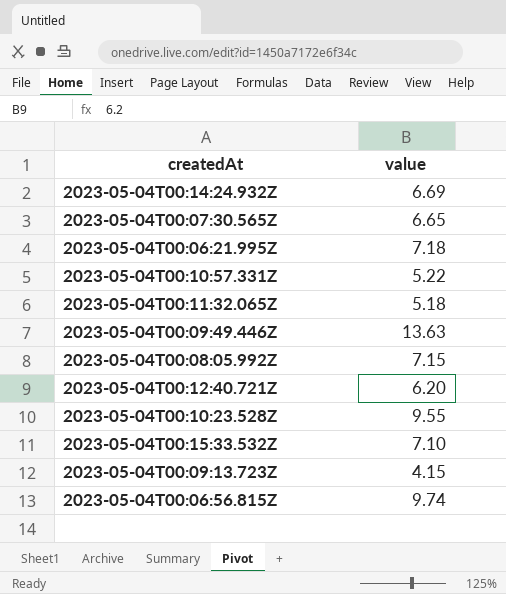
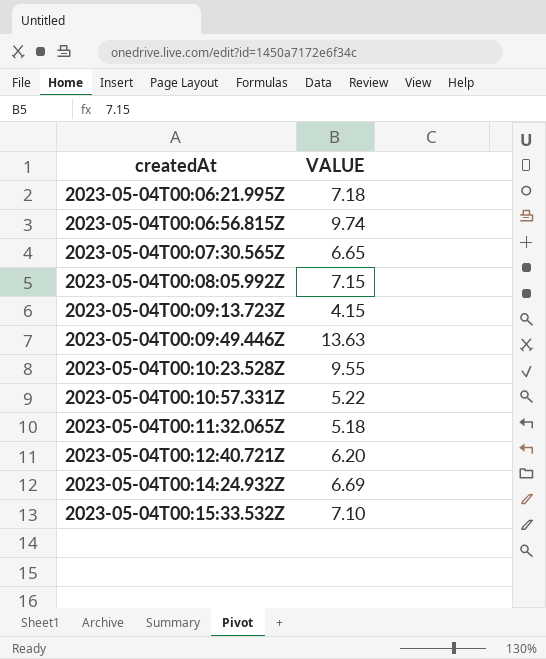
row order: none -> createdAt ascending
column name: value -> VALUE

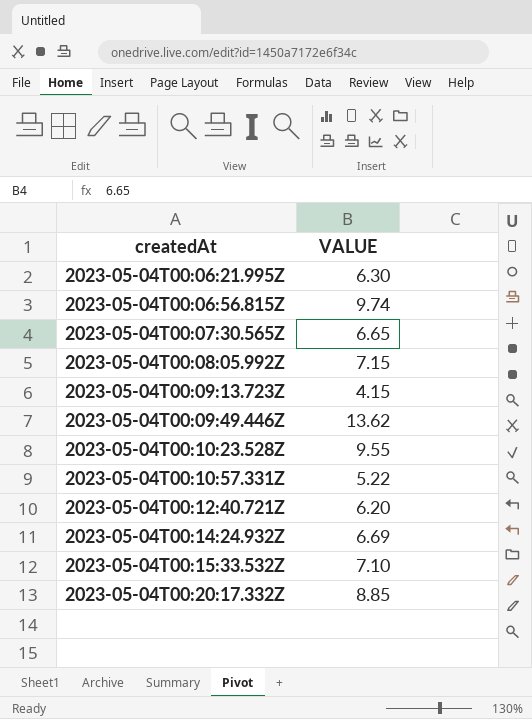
row 2023-05-04T00:11:32.065Z: 5.18 -> none
2023-05-04T00:06:21.995Z | VALUE: 7.18 -> 6.30
2023-05-04T00:09:49.446Z | VALUE: 13.63 -> 13.62
row 2023-05-04T00:20:17.332Z: none -> 8.85

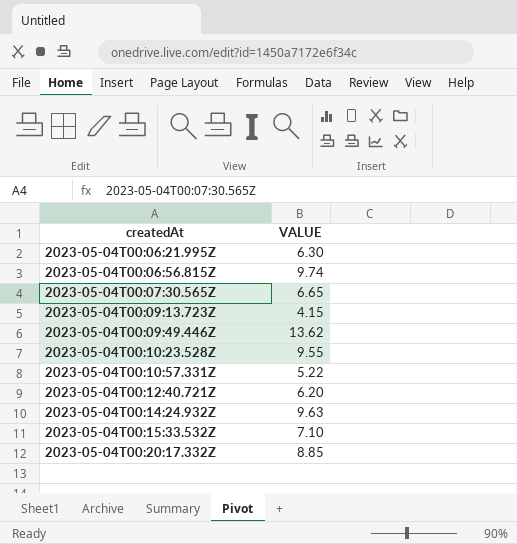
row 2023-05-04T00:08:05.992Z: 7.15 -> none
2023-05-04T00:14:24.932Z | VALUE: 6.69 -> 9.63

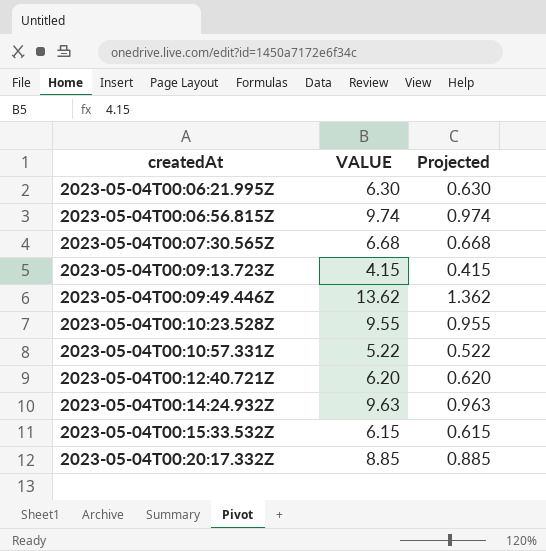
column Projected | formula: none -> [VALUE] * 0.1
2023-05-04T00:07:30.565Z | VALUE: 6.65 -> 6.68
2023-05-04T00:15:33.532Z | VALUE: 7.10 -> 6.15

